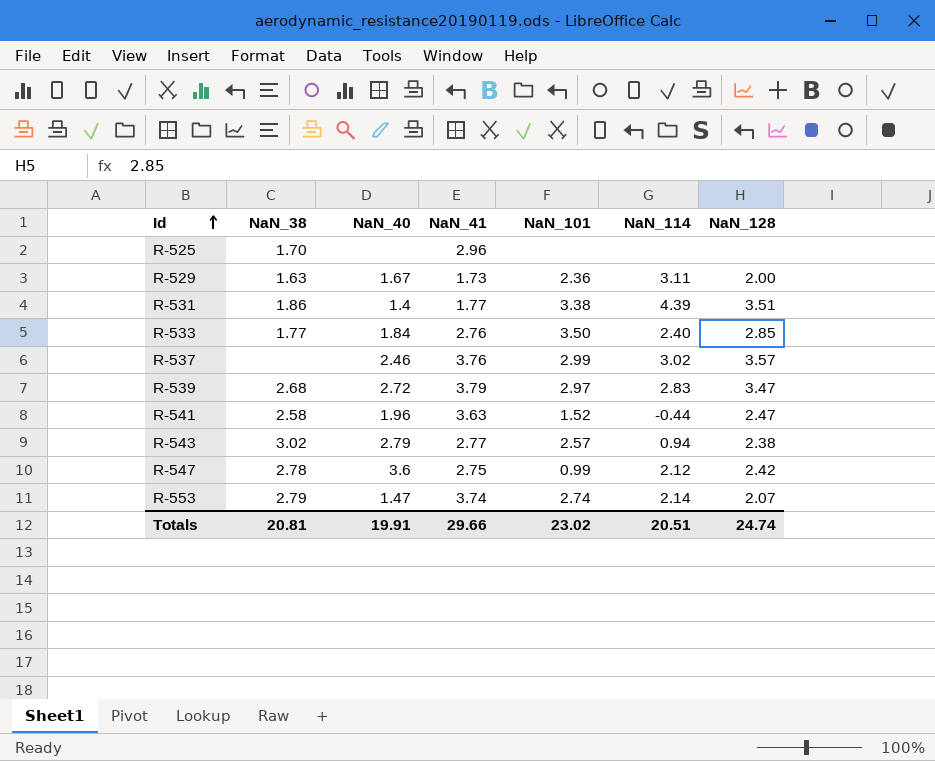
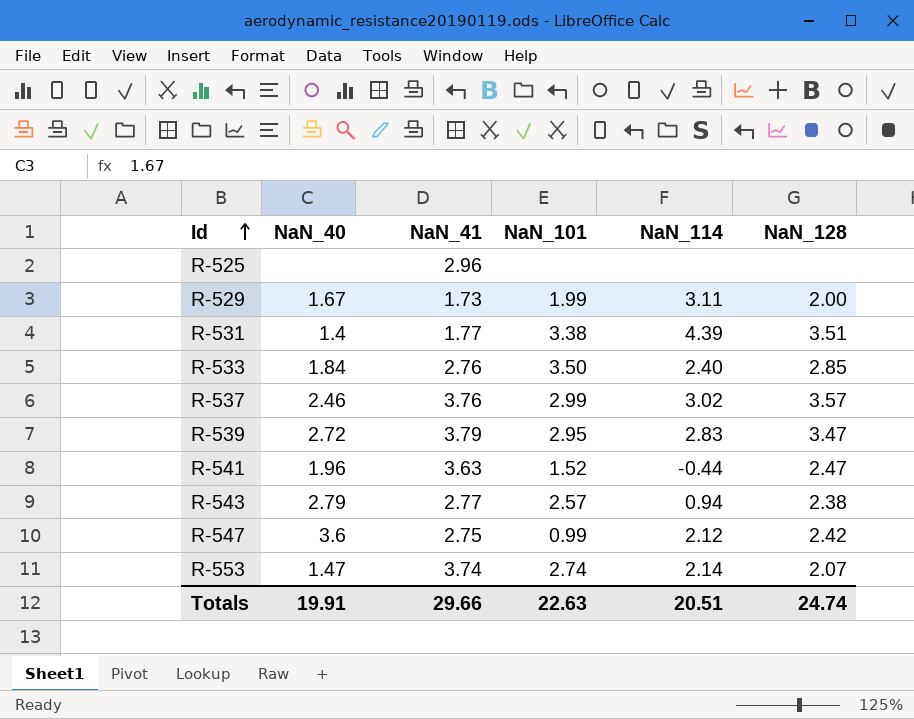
column NaN_38 | position: 2 -> none
R-529 | NaN_101: 2.36 -> 1.99
R-539 | NaN_101: 2.97 -> 2.95
Totals | NaN_101: 23.02 -> 22.63

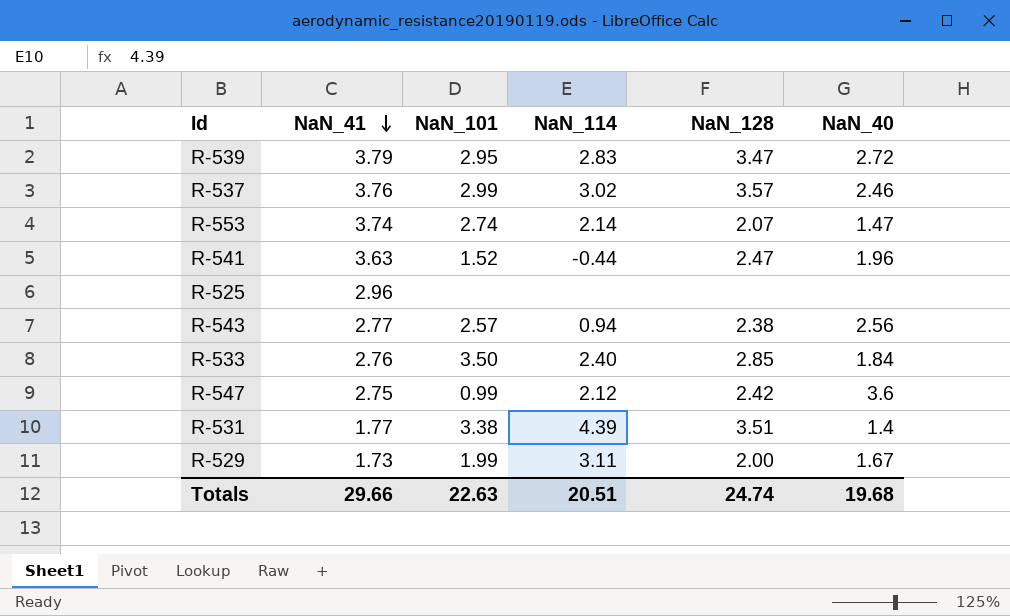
row order: Id ascending -> NaN_41 descending
column NaN_40 | position: 2 -> 6
R-543 | NaN_40: 2.79 -> 2.56
Totals | NaN_40: 19.91 -> 19.68

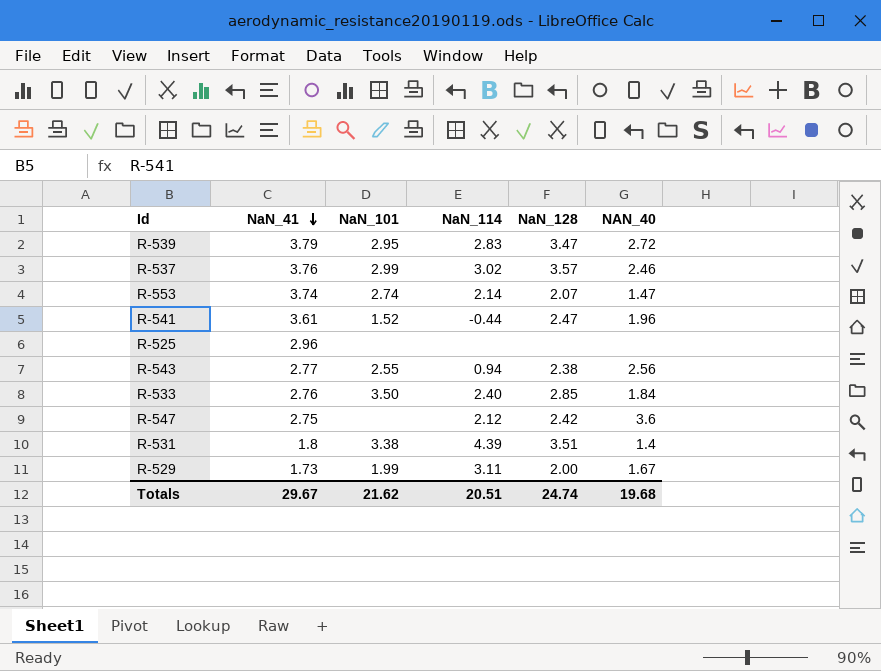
column name: NaN_40 -> NAN_40
R-541 | NaN_41: 3.63 -> 3.61
R-543 | NaN_101: 2.57 -> 2.55
R-547 | NaN_101: 0.99 -> none
R-531 | NaN_41: 1.77 -> 1.8
Totals | NaN_41: 29.66 -> 29.67
Totals | NaN_101: 22.63 -> 21.62

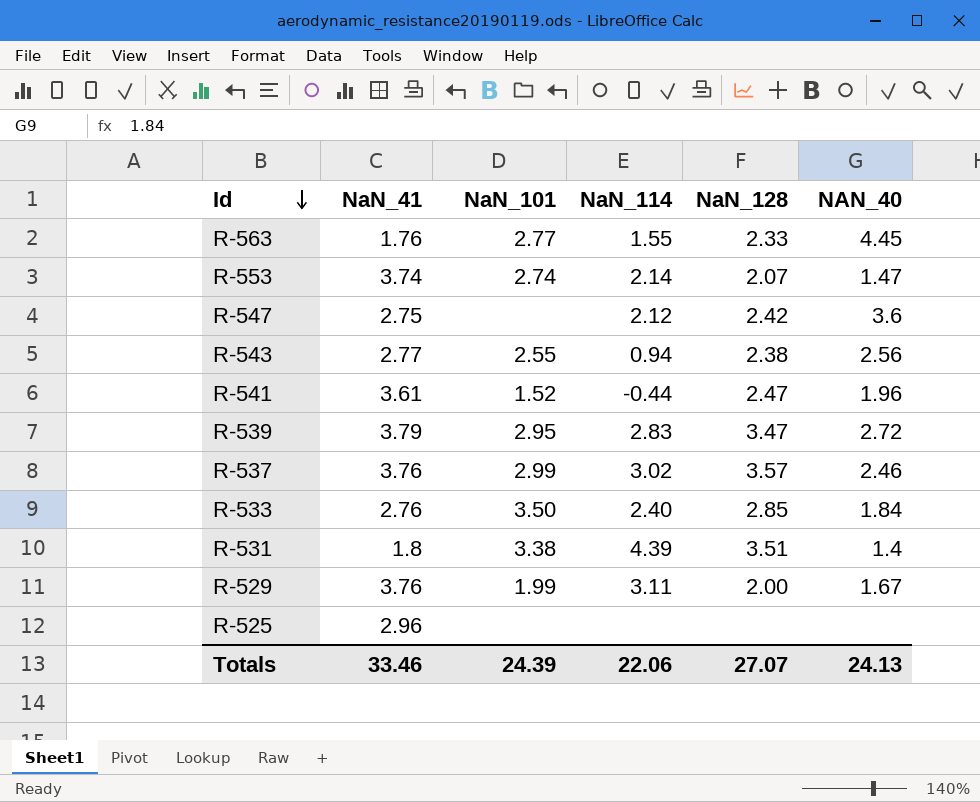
row order: NaN_41 descending -> Id descending
row R-563: none -> 1.76 | 2.77 | 1.55 | 2.33 | 4.45
R-529 | NaN_41: 1.73 -> 3.76
Totals | NaN_41: 29.67 -> 33.46
Totals | NaN_101: 21.62 -> 24.39
Totals | NaN_114: 20.51 -> 22.06
Totals | NaN_128: 24.74 -> 27.07
Totals | NAN_40: 19.68 -> 24.13

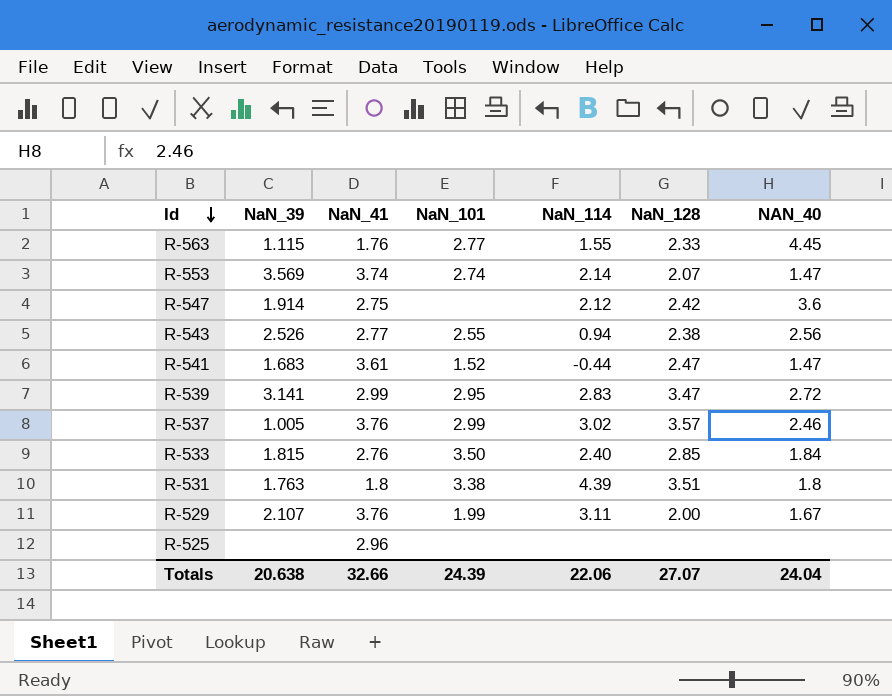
column NaN_39 | position: none -> 2
R-541 | NAN_40: 1.96 -> 1.47
R-539 | NaN_41: 3.79 -> 2.99
R-531 | NAN_40: 1.4 -> 1.8
Totals | NaN_41: 33.46 -> 32.66
Totals | NAN_40: 24.13 -> 24.04

